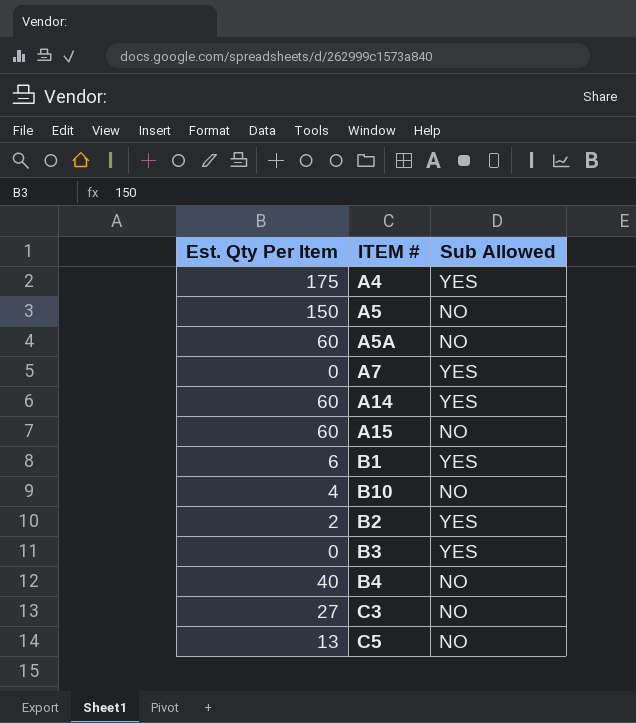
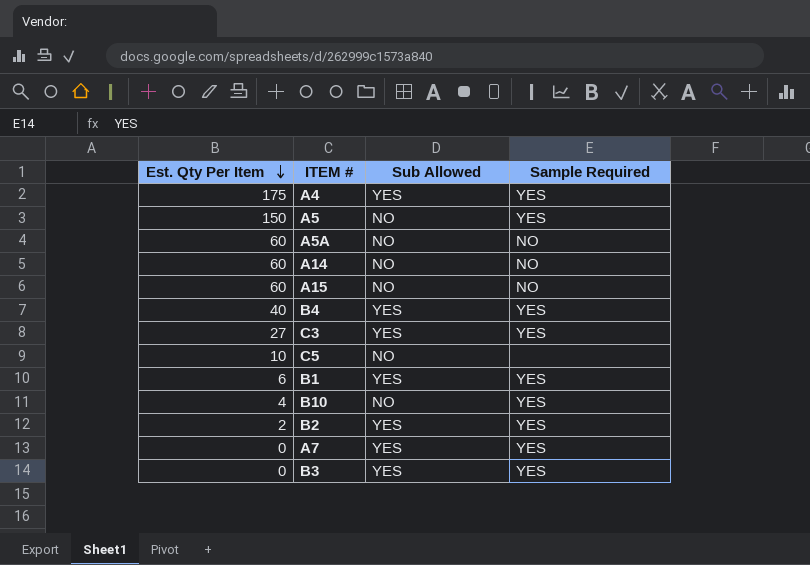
row order: none -> Est. Qty Per Item descending
column Sample Required | position: none -> 4
A14 | Sub Allowed: YES -> NO
B4 | Sub Allowed: NO -> YES
C3 | Sub Allowed: NO -> YES
C5 | Est. Qty Per Item: 13 -> 10

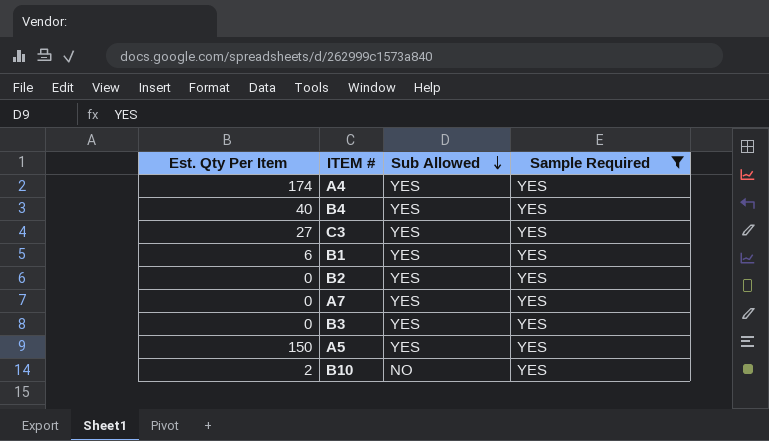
filter: none -> Sample Required = YES
row order: Est. Qty Per Item descending -> Sub Allowed descending
A4 | Est. Qty Per Item: 175 -> 174
B2 | Est. Qty Per Item: 2 -> 0
A5 | Sub Allowed: NO -> YES
B10 | Est. Qty Per Item: 4 -> 2

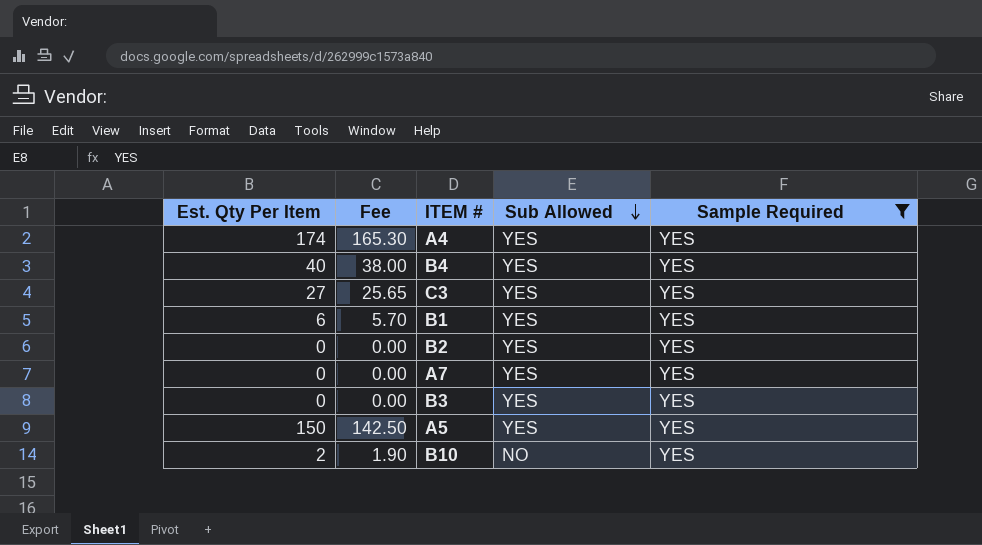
column Fee | formula: none -> [Est. Qty Per Item] * 0.95

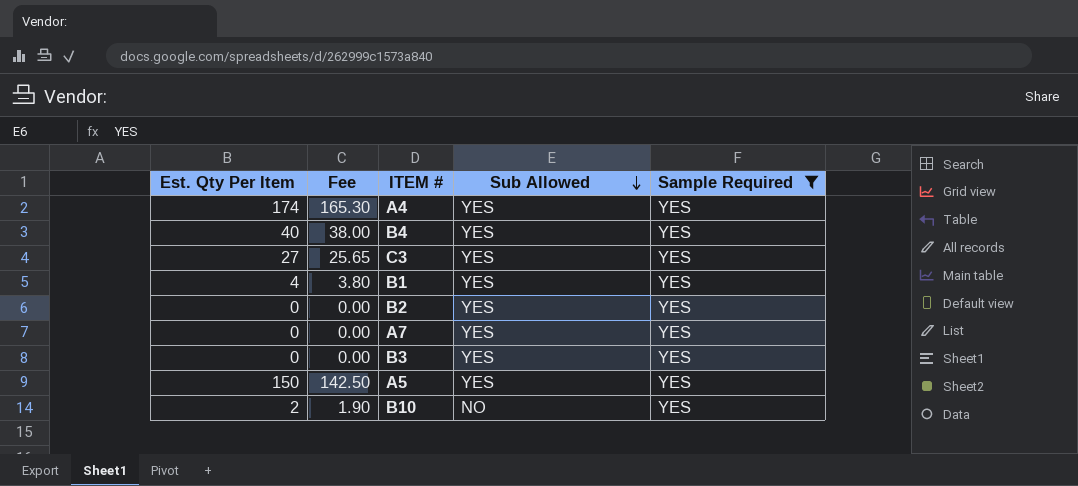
B1 | Est. Qty Per Item: 6 -> 4
B1 | Fee: 5.70 -> 3.80

